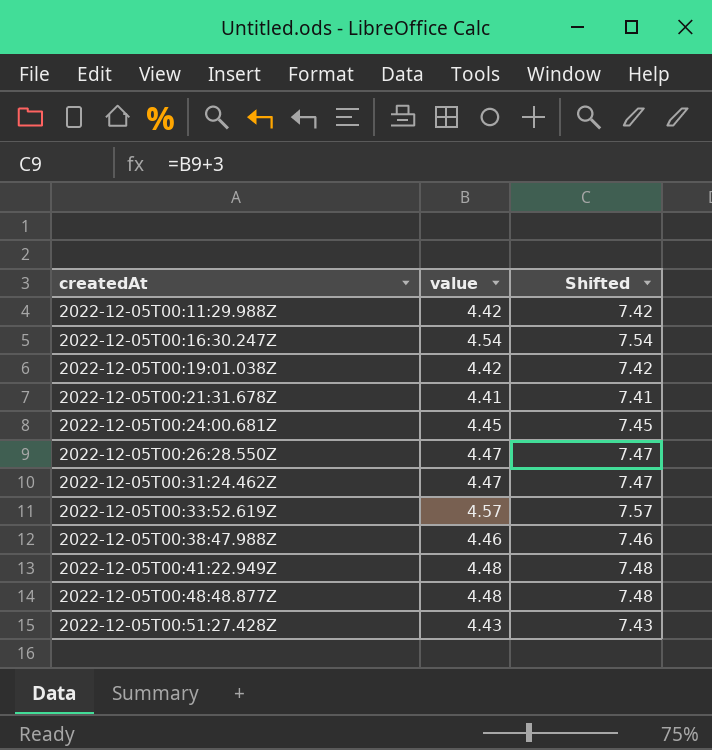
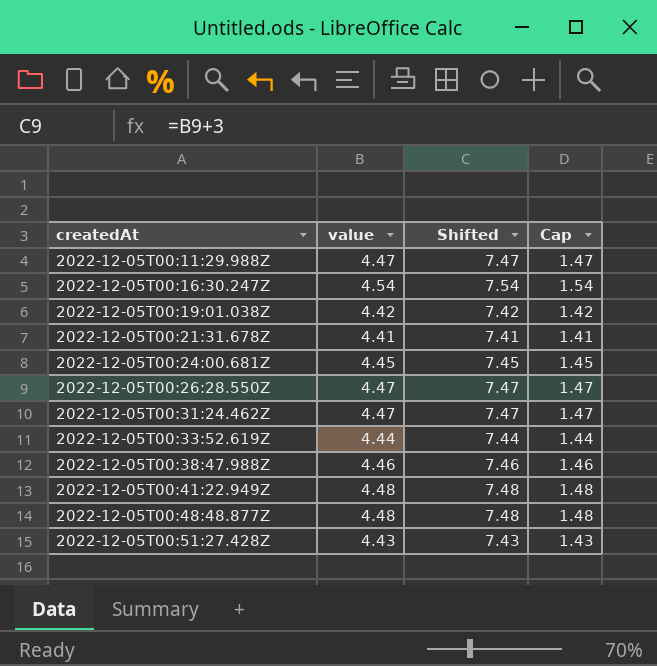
column Cap | formula: none -> [value] - 3
2022-12-05T00:11:29.988Z | value: 4.42 -> 4.47
2022-12-05T00:11:29.988Z | Shifted: 7.42 -> 7.47
2022-12-05T00:33:52.619Z | value: 4.57 -> 4.44
2022-12-05T00:33:52.619Z | Shifted: 7.57 -> 7.44

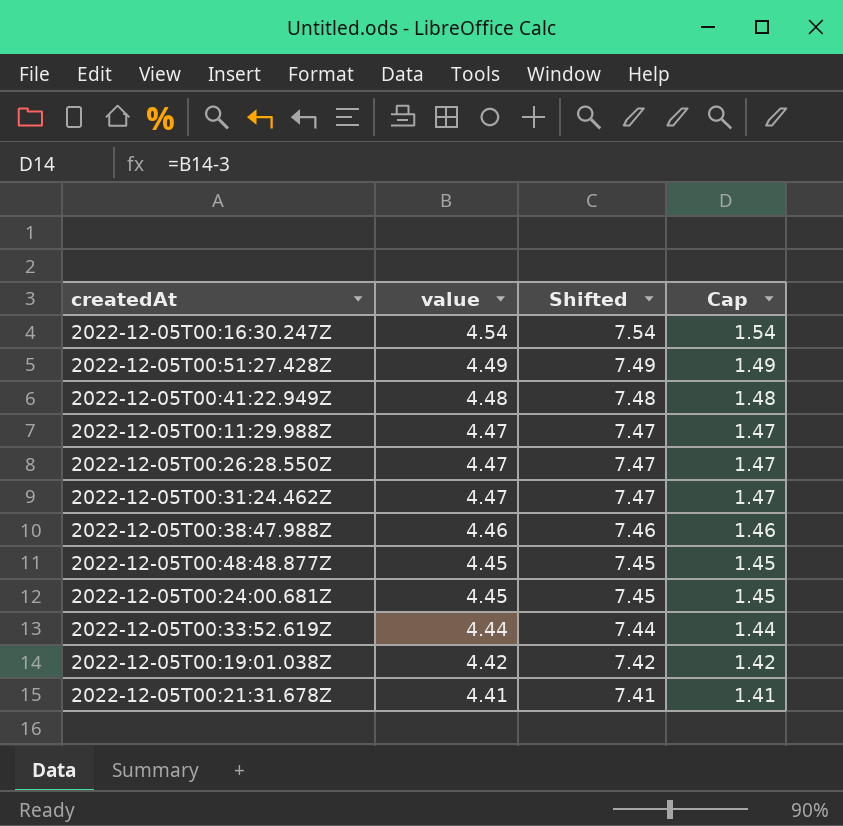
row order: createdAt ascending -> value descending
2022-12-05T00:51:27.428Z | value: 4.43 -> 4.49
2022-12-05T00:51:27.428Z | Shifted: 7.43 -> 7.49
2022-12-05T00:51:27.428Z | Cap: 1.43 -> 1.49
2022-12-05T00:48:48.877Z | value: 4.48 -> 4.45
2022-12-05T00:48:48.877Z | Shifted: 7.48 -> 7.45
2022-12-05T00:48:48.877Z | Cap: 1.48 -> 1.45

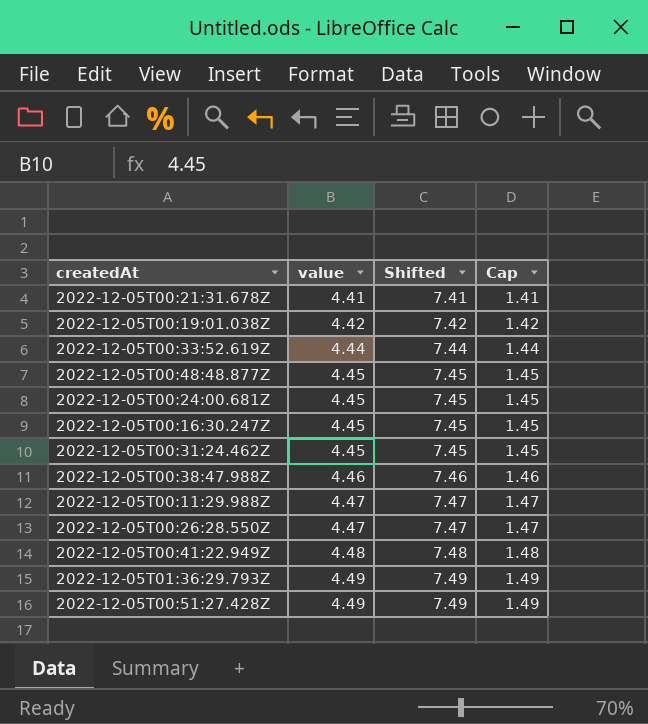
row order: value descending -> value ascending
2022-12-05T00:16:30.247Z | value: 4.54 -> 4.45
2022-12-05T00:16:30.247Z | Shifted: 7.54 -> 7.45
2022-12-05T00:16:30.247Z | Cap: 1.54 -> 1.45
2022-12-05T00:31:24.462Z | value: 4.47 -> 4.45
2022-12-05T00:31:24.462Z | Shifted: 7.47 -> 7.45
2022-12-05T00:31:24.462Z | Cap: 1.47 -> 1.45
row 2022-12-05T01:36:29.793Z: none -> 4.49 | 7.49 | 1.49

